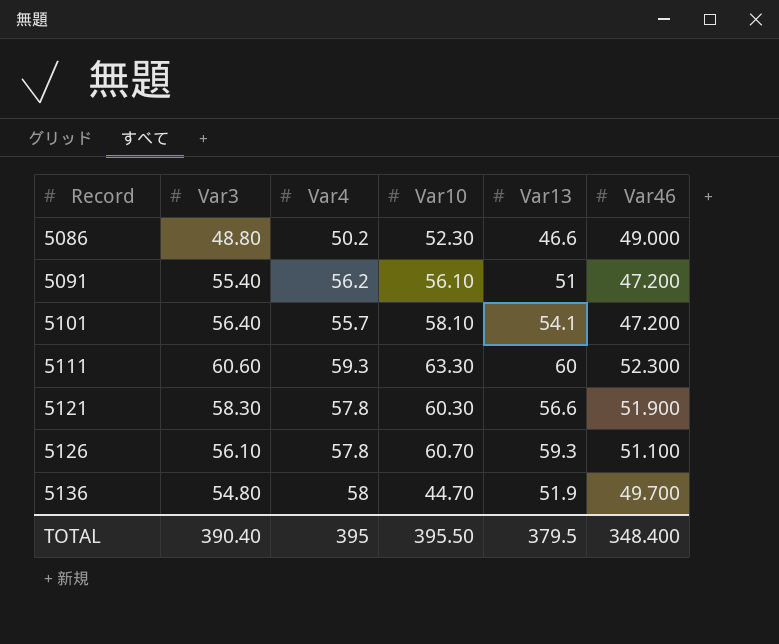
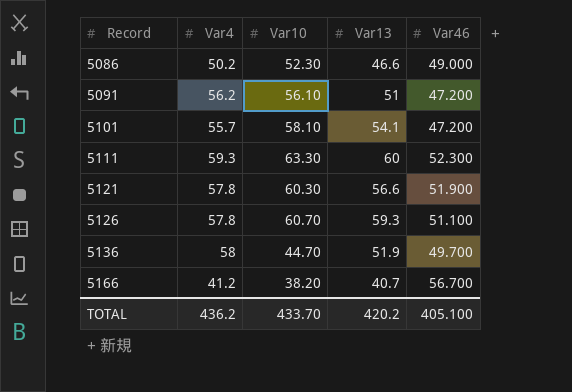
column Var3 | position: 2 -> none
row 5166: none -> 41.2 | 38.20 | 40.7 | 56.700
TOTAL | Var4: 395 -> 436.2
TOTAL | Var10: 395.50 -> 433.70
TOTAL | Var13: 379.5 -> 420.2
TOTAL | Var46: 348.400 -> 405.100

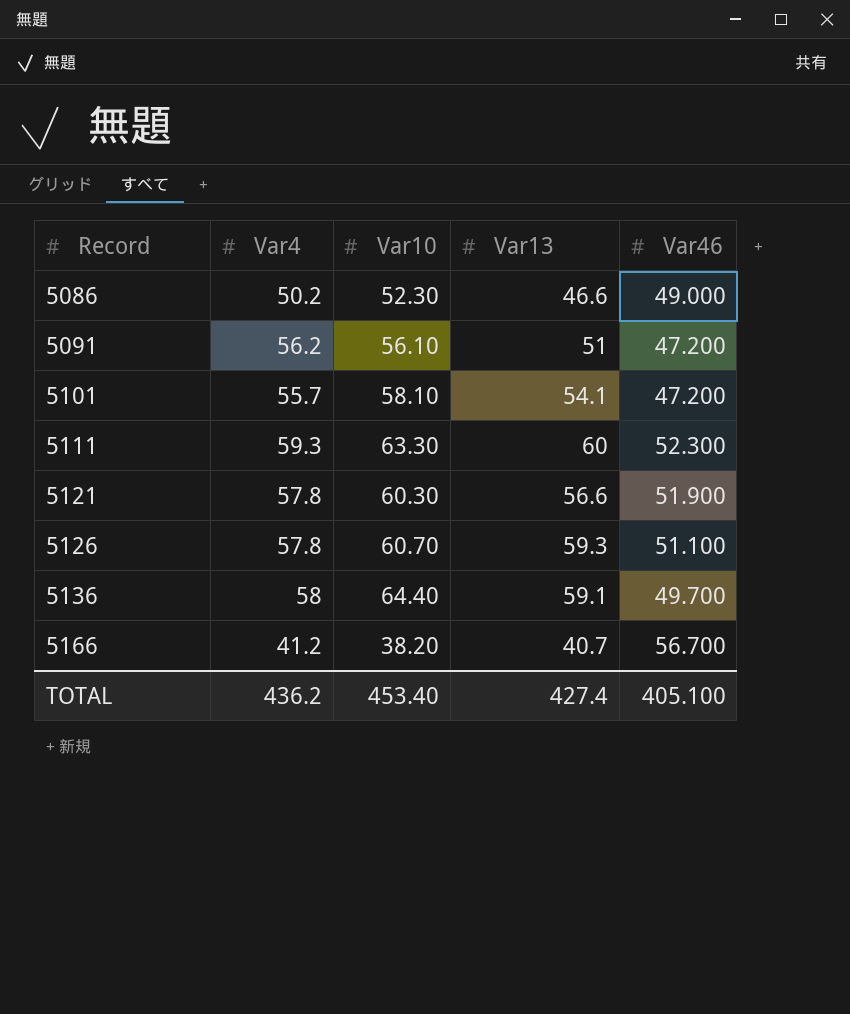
5136 | Var10: 44.70 -> 64.40
5136 | Var13: 51.9 -> 59.1
TOTAL | Var10: 433.70 -> 453.40
TOTAL | Var13: 420.2 -> 427.4

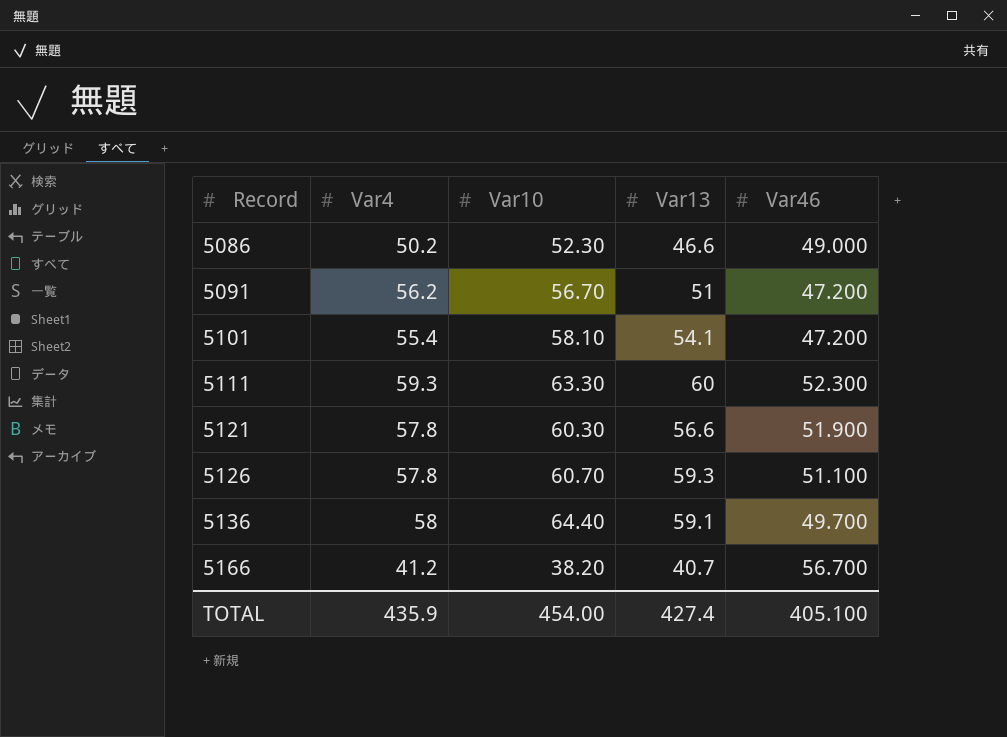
5091 | Var10: 56.10 -> 56.70
5101 | Var4: 55.7 -> 55.4
TOTAL | Var4: 436.2 -> 435.9
TOTAL | Var10: 453.40 -> 454.00

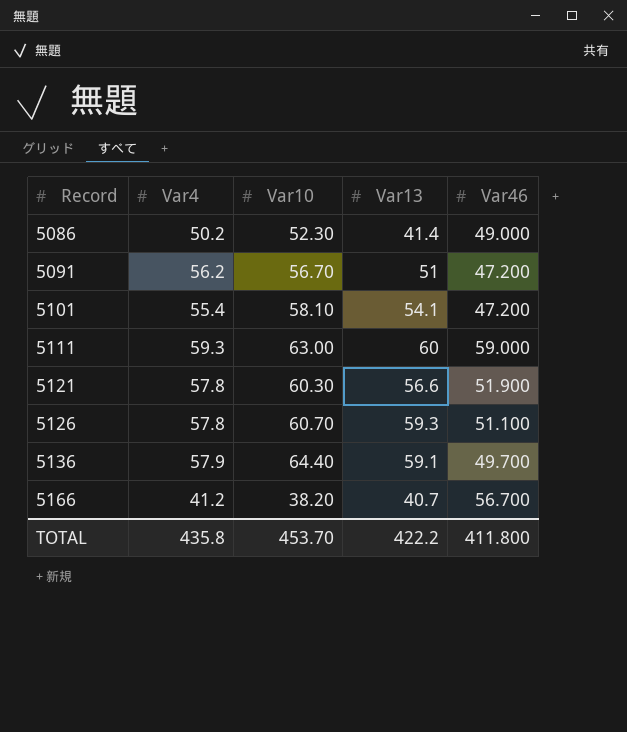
5086 | Var13: 46.6 -> 41.4
5111 | Var10: 63.30 -> 63.00
5111 | Var46: 52.300 -> 59.000
5136 | Var4: 58 -> 57.9
TOTAL | Var4: 435.9 -> 435.8
TOTAL | Var10: 454.00 -> 453.70
TOTAL | Var13: 427.4 -> 422.2
TOTAL | Var46: 405.100 -> 411.800

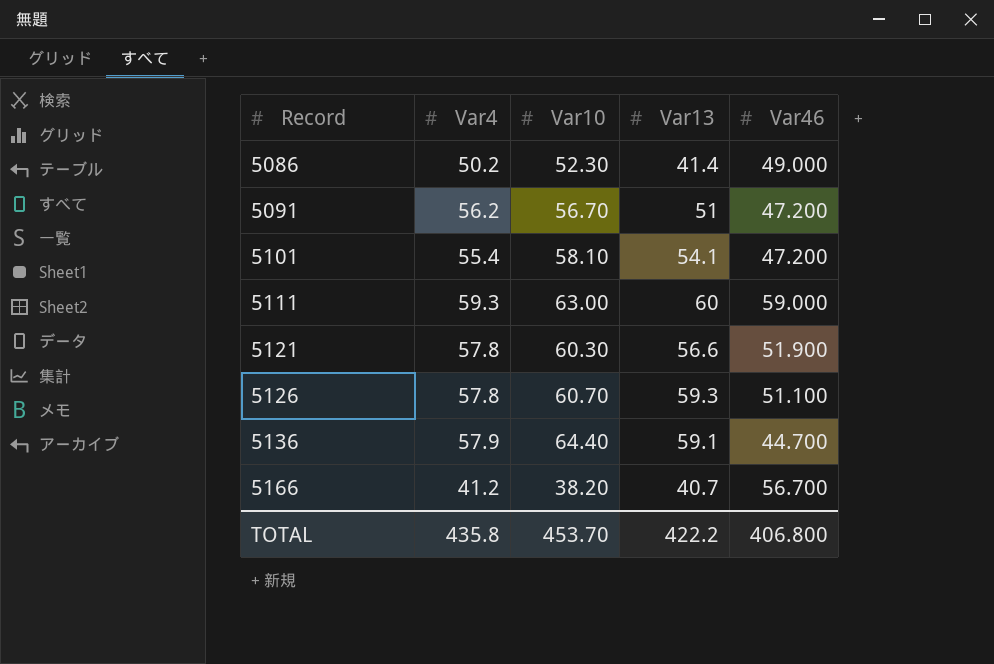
5136 | Var46: 49.700 -> 44.700
TOTAL | Var46: 411.800 -> 406.800

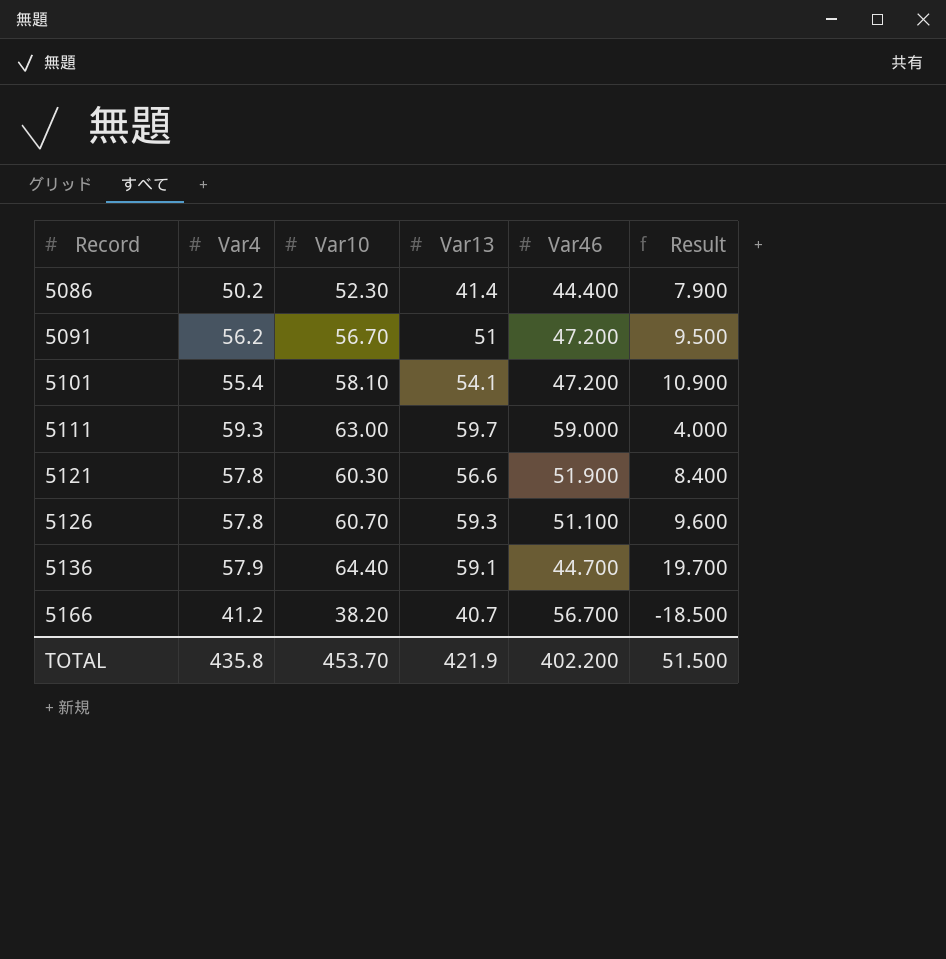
column Result | formula: none -> [Var10] - [Var46]
5086 | Var46: 49.000 -> 44.400
5111 | Var13: 60 -> 59.7
TOTAL | Var13: 422.2 -> 421.9
TOTAL | Var46: 406.800 -> 402.200

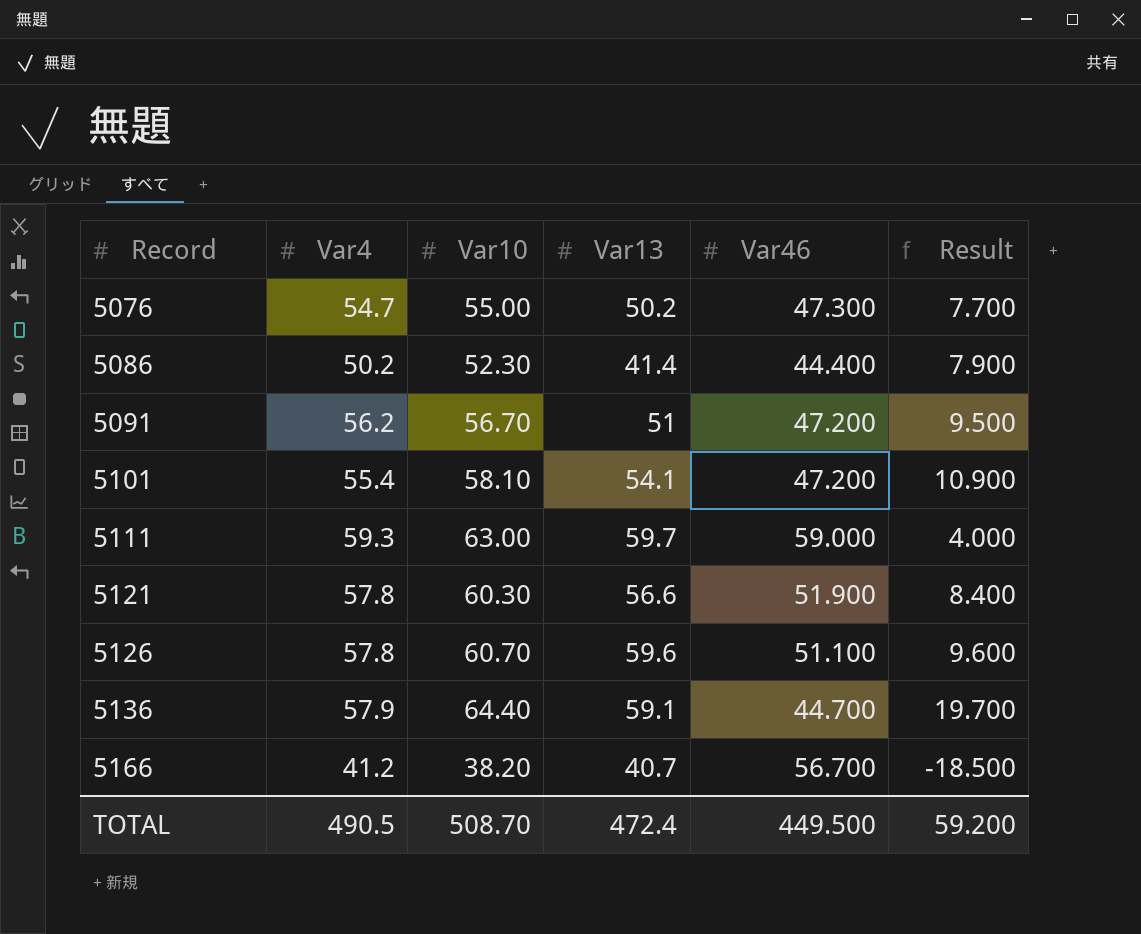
row 5076: none -> 54.7 | 55.00 | 50.2 | 47.300 | 7.700
5126 | Var13: 59.3 -> 59.6
TOTAL | Var4: 435.8 -> 490.5
TOTAL | Var10: 453.70 -> 508.70
TOTAL | Var13: 421.9 -> 472.4
TOTAL | Var46: 402.200 -> 449.500
TOTAL | Result: 51.500 -> 59.200

